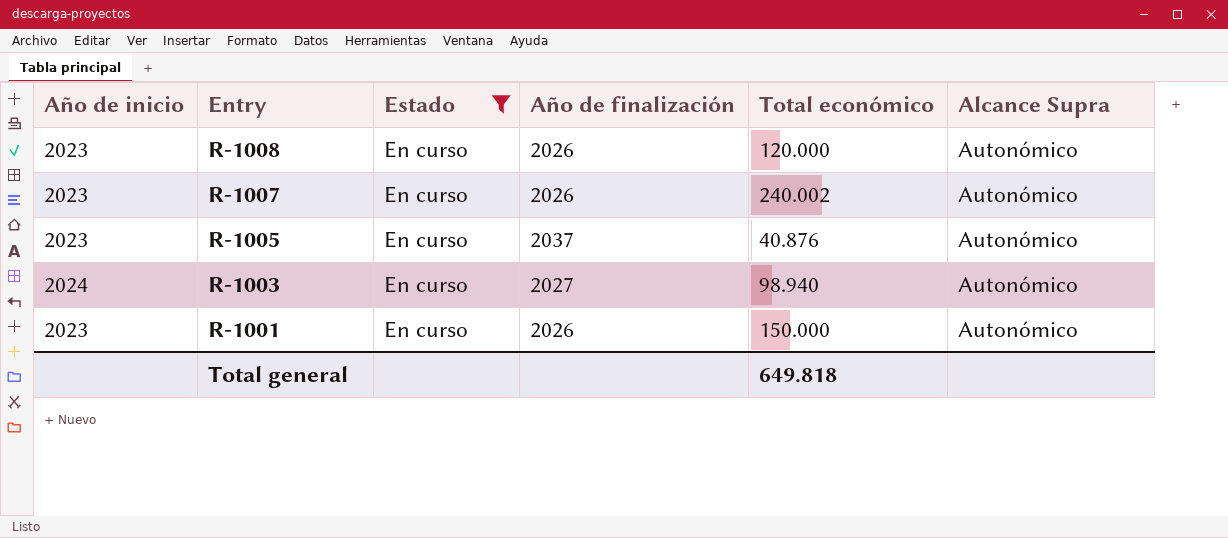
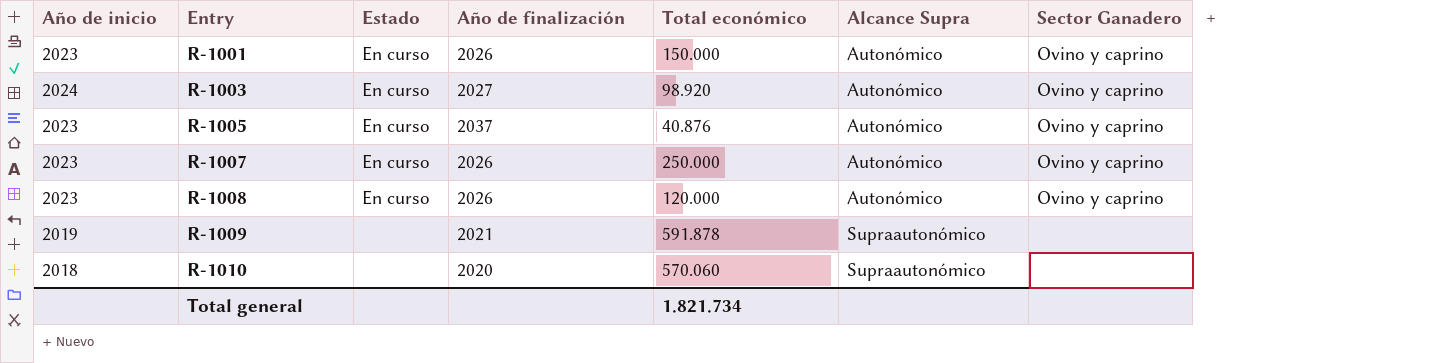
filter: Estado = En curso -> none
row order: Entry descending -> Entry ascending
column Sector Ganadero | position: none -> 7
R-1003 | Total económico: 98.940 -> 98.920
R-1007 | Total económico: 240.002 -> 250.000
Total general | Total económico: 649.818 -> 1.821.734

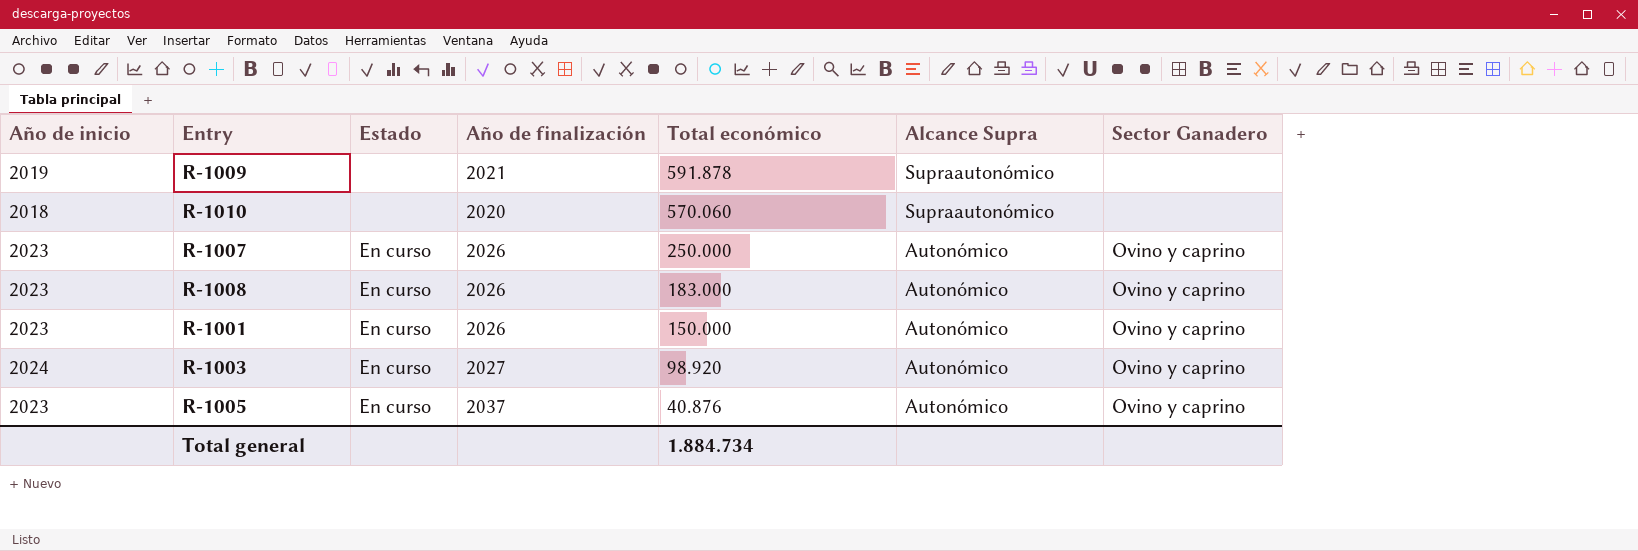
row order: Entry ascending -> Total económico descending
R-1008 | Total económico: 120.000 -> 183.000
Total general | Total económico: 1.821.734 -> 1.884.734

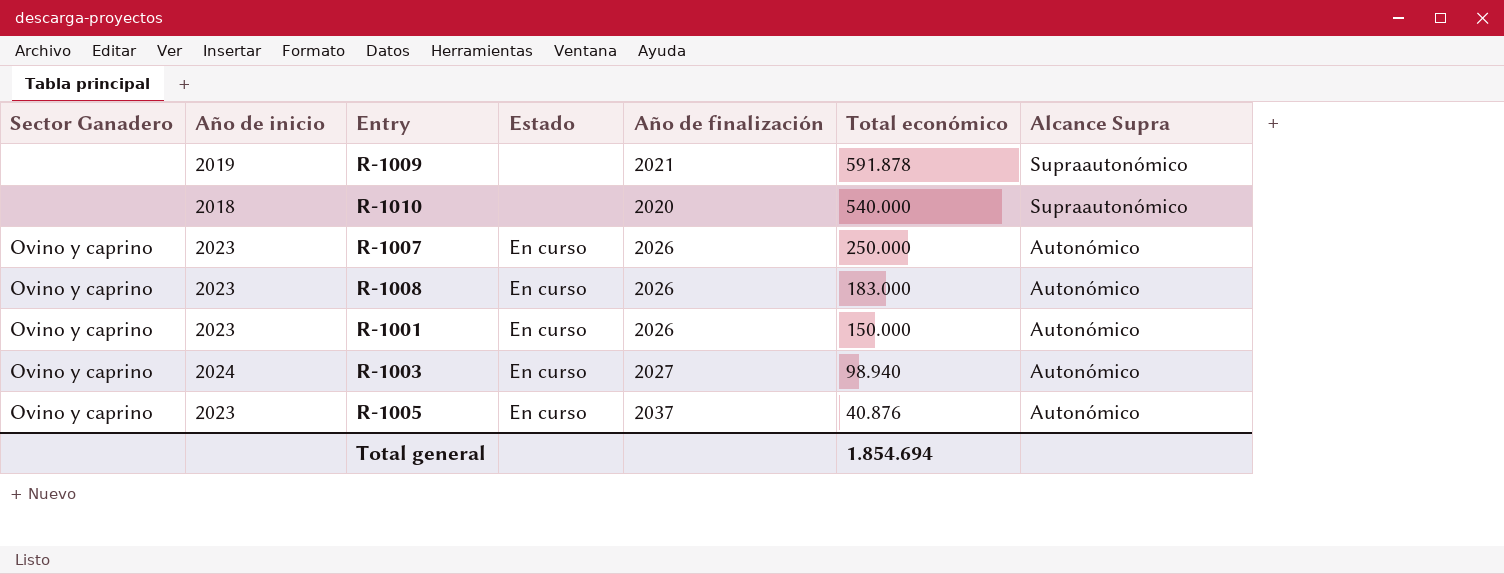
column Sector Ganadero | position: 7 -> 1
R-1010 | Total económico: 570.060 -> 540.000
R-1003 | Total económico: 98.920 -> 98.940
Total general | Total económico: 1.884.734 -> 1.854.694

